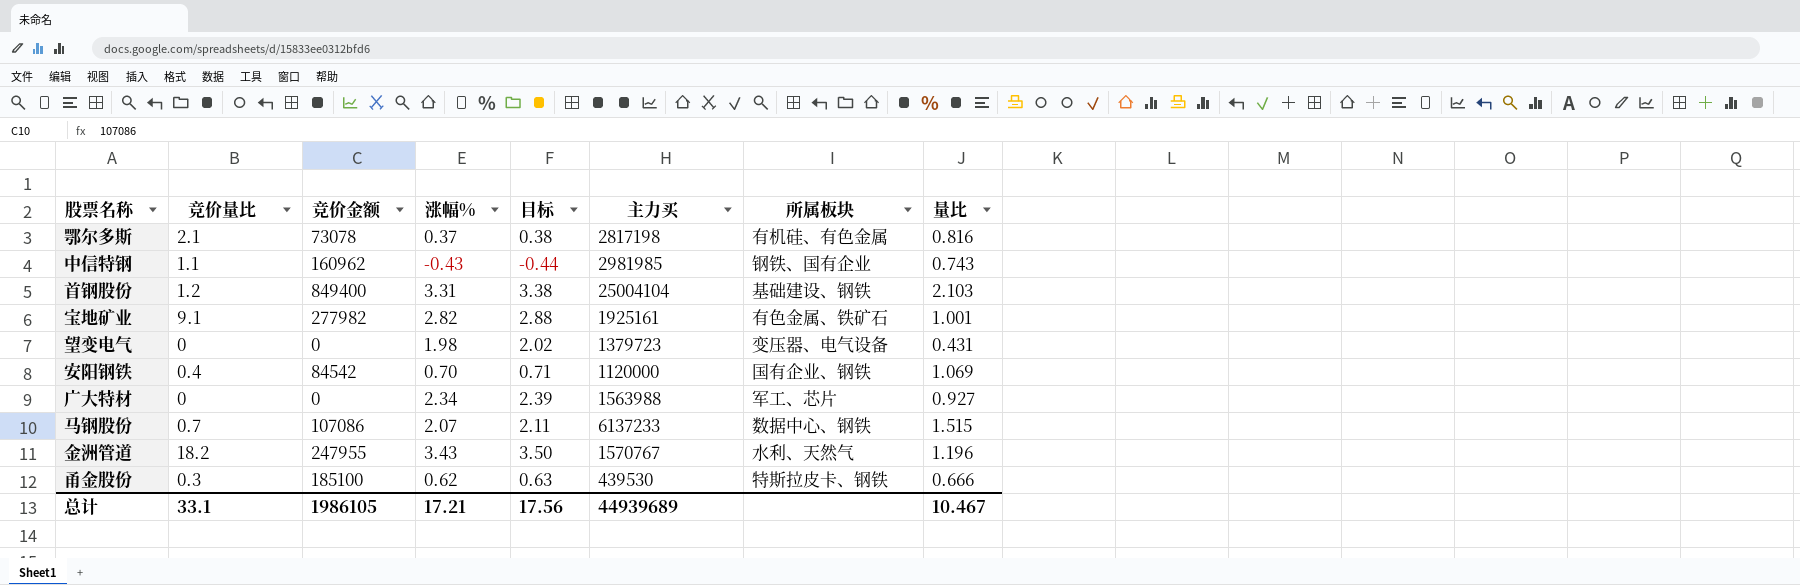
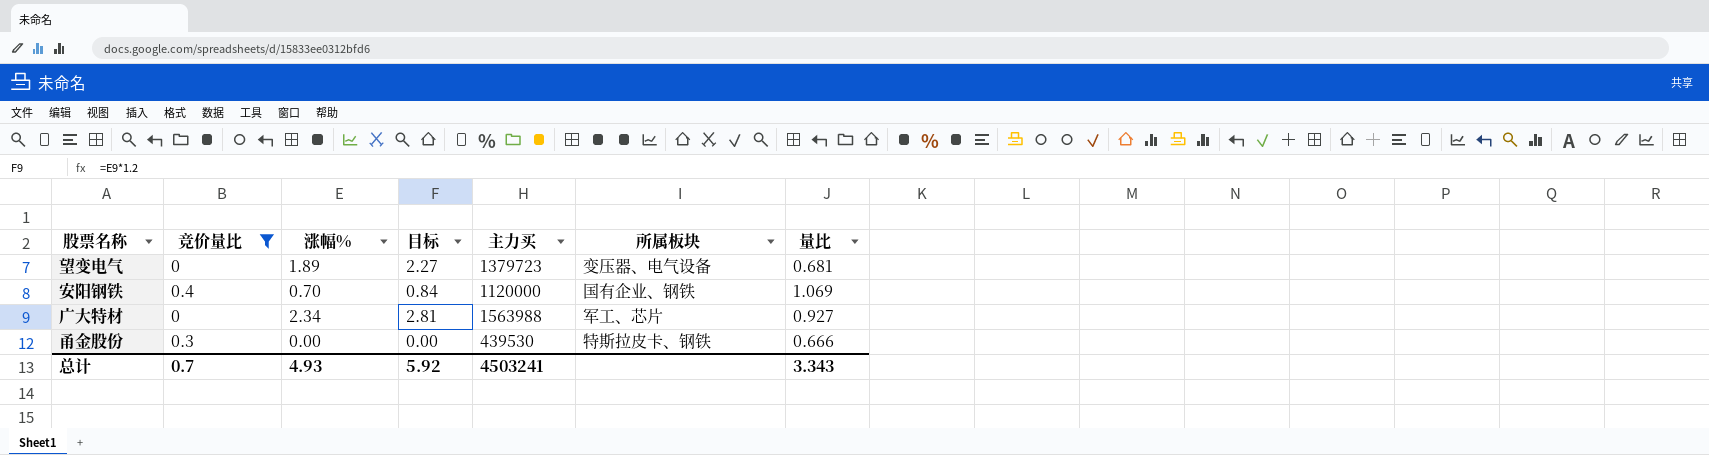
filter: none -> 竞价量比 <= 0.4
column 竞价金额 | position: 3 -> none
column 目标 | formula: [涨幅%] * 1.02 -> [涨幅%] * 1.2
望变电气 | 涨幅%: 1.98 -> 1.89
望变电气 | 量比: 0.431 -> 0.681
甬金股份 | 涨幅%: 0.62 -> 0.00
总计 | 竞价量比: 33.1 -> 0.7
总计 | 涨幅%: 17.21 -> 4.93
总计 | 目标: 17.56 -> 5.92
总计 | 主力买: 44939689 -> 4503241
总计 | 量比: 10.467 -> 3.343

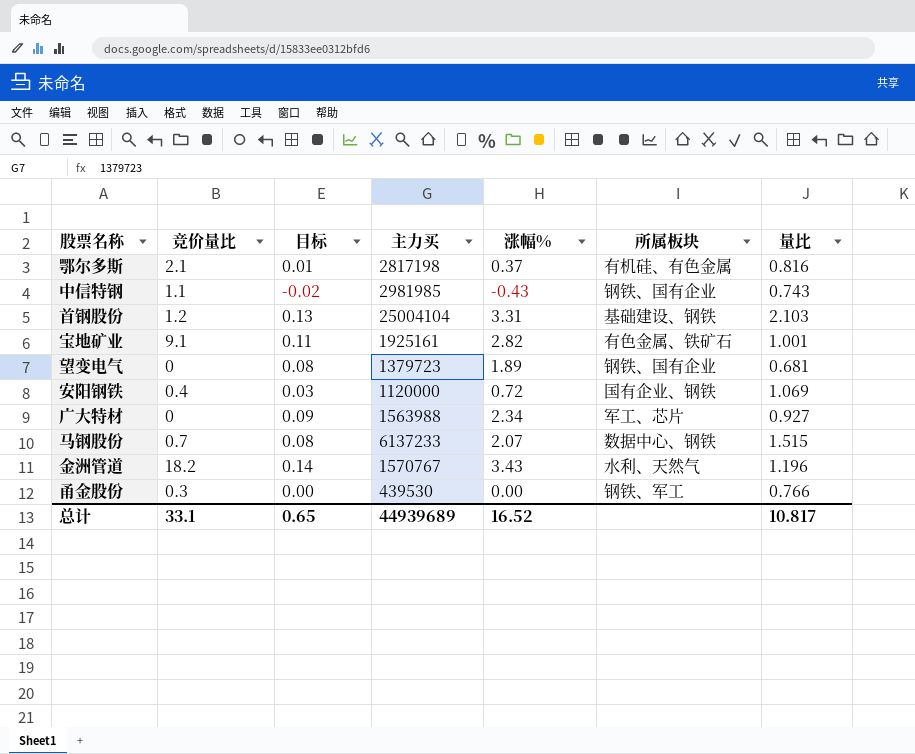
filter: 竞价量比 <= 0.4 -> none
column 目标 | formula: [涨幅%] * 1.2 -> [涨幅%] * 0.04
column 涨幅% | position: 3 -> 5
望变电气 | 所属板块: 变压器、电气设备 -> 钢铁、国有企业
安阳钢铁 | 涨幅%: 0.70 -> 0.72
甬金股份 | 所属板块: 特斯拉皮卡、钢铁 -> 钢铁、军工
甬金股份 | 量比: 0.666 -> 0.766
总计 | 竞价量比: 0.7 -> 33.1
总计 | 目标: 5.92 -> 0.65
总计 | 主力买: 4503241 -> 44939689
总计 | 涨幅%: 4.93 -> 16.52
总计 | 量比: 3.343 -> 10.817

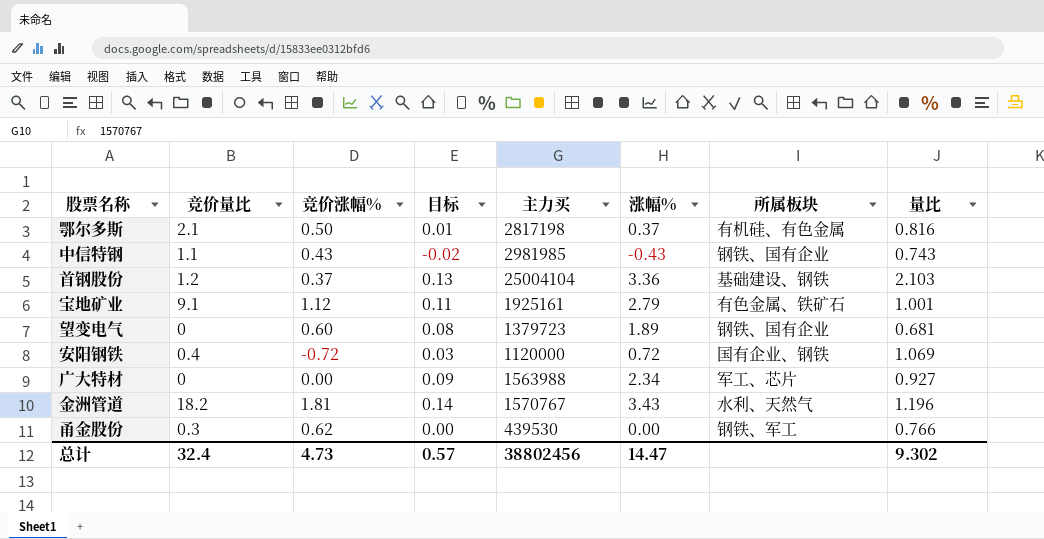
column 竞价涨幅% | position: none -> 3
row 马钢股份: 0.7 | 0.08 | 6137233 | 2.07 | 数据中心、钢铁 | 1.515 -> none
首钢股份 | 涨幅%: 3.31 -> 3.36
宝地矿业 | 涨幅%: 2.82 -> 2.79
总计 | 竞价量比: 33.1 -> 32.4
总计 | 目标: 0.65 -> 0.57
总计 | 主力买: 44939689 -> 38802456
总计 | 涨幅%: 16.52 -> 14.47
总计 | 量比: 10.817 -> 9.302

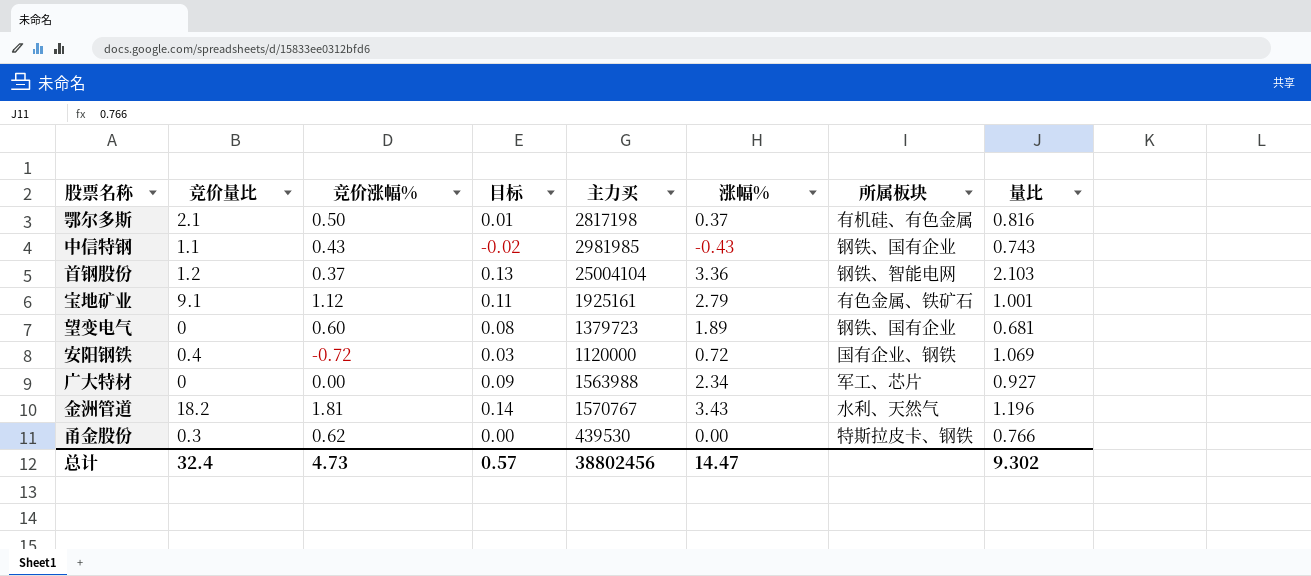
首钢股份 | 所属板块: 基础建设、钢铁 -> 钢铁、智能电网
甬金股份 | 所属板块: 钢铁、军工 -> 特斯拉皮卡、钢铁

